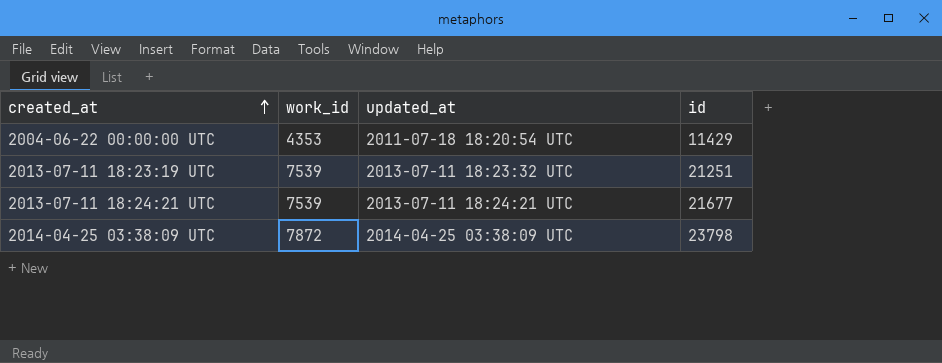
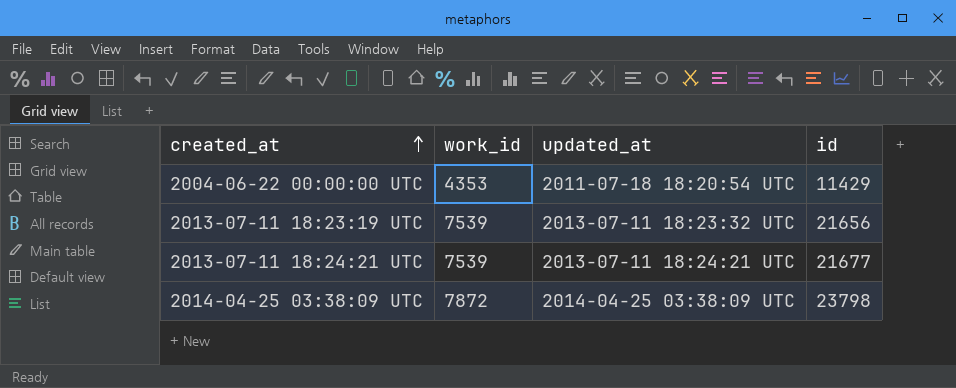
2013-07-11 18:23:19 UTC | id: 21251 -> 21656

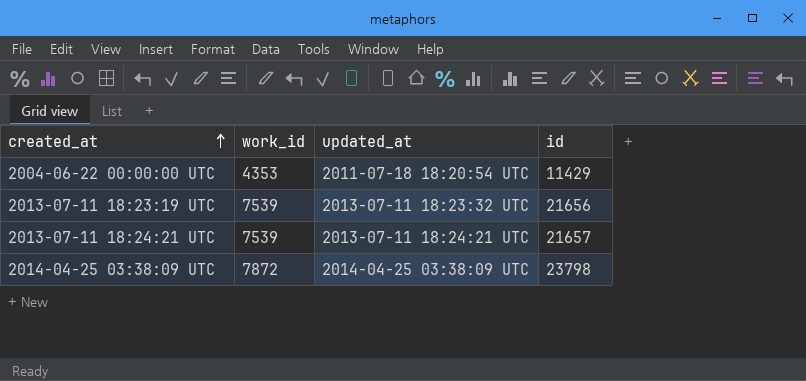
2013-07-11 18:24:21 UTC | id: 21677 -> 21657

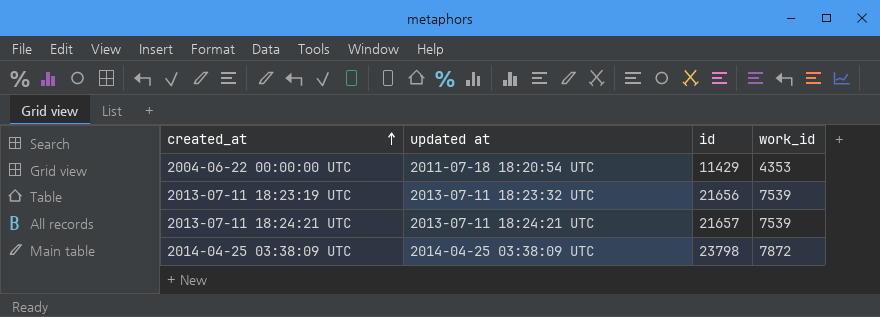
column name: updated_at -> updated at
column work_id | position: 2 -> 4

